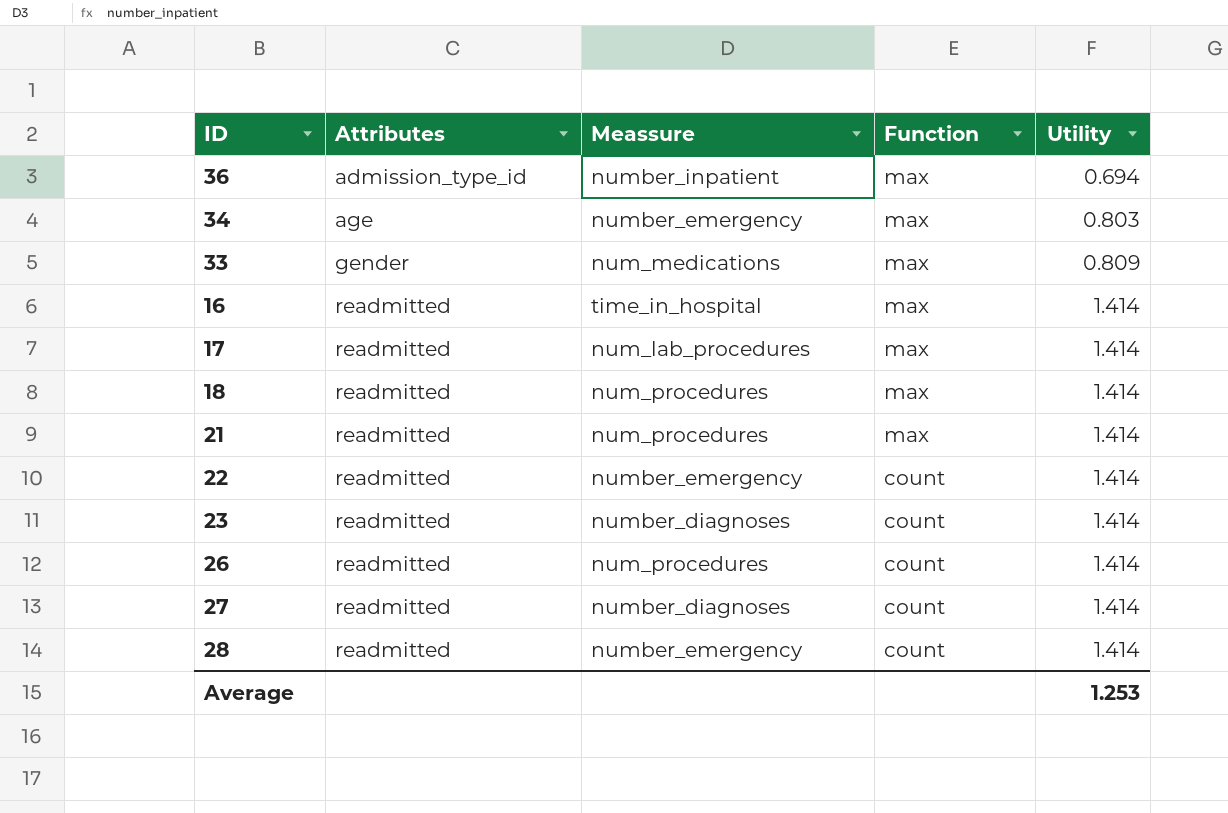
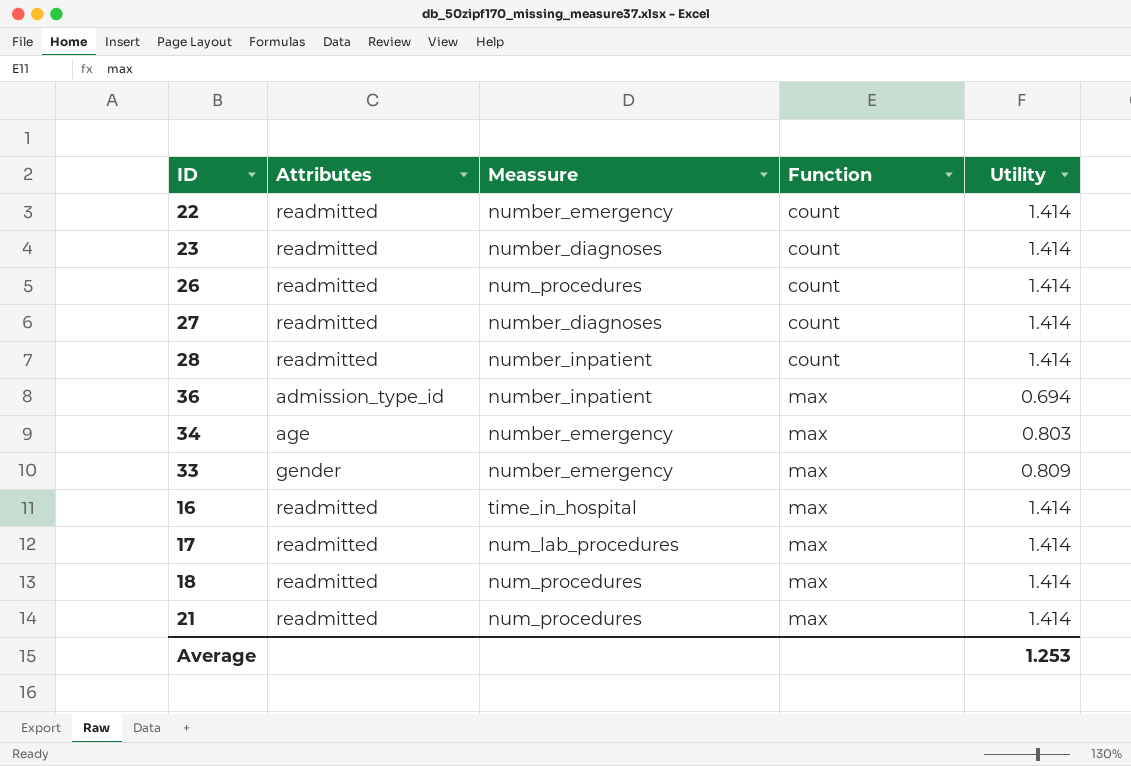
row order: Attributes ascending -> Function ascending
28 | Meassure: number_emergency -> number_inpatient
33 | Meassure: num_medications -> number_emergency

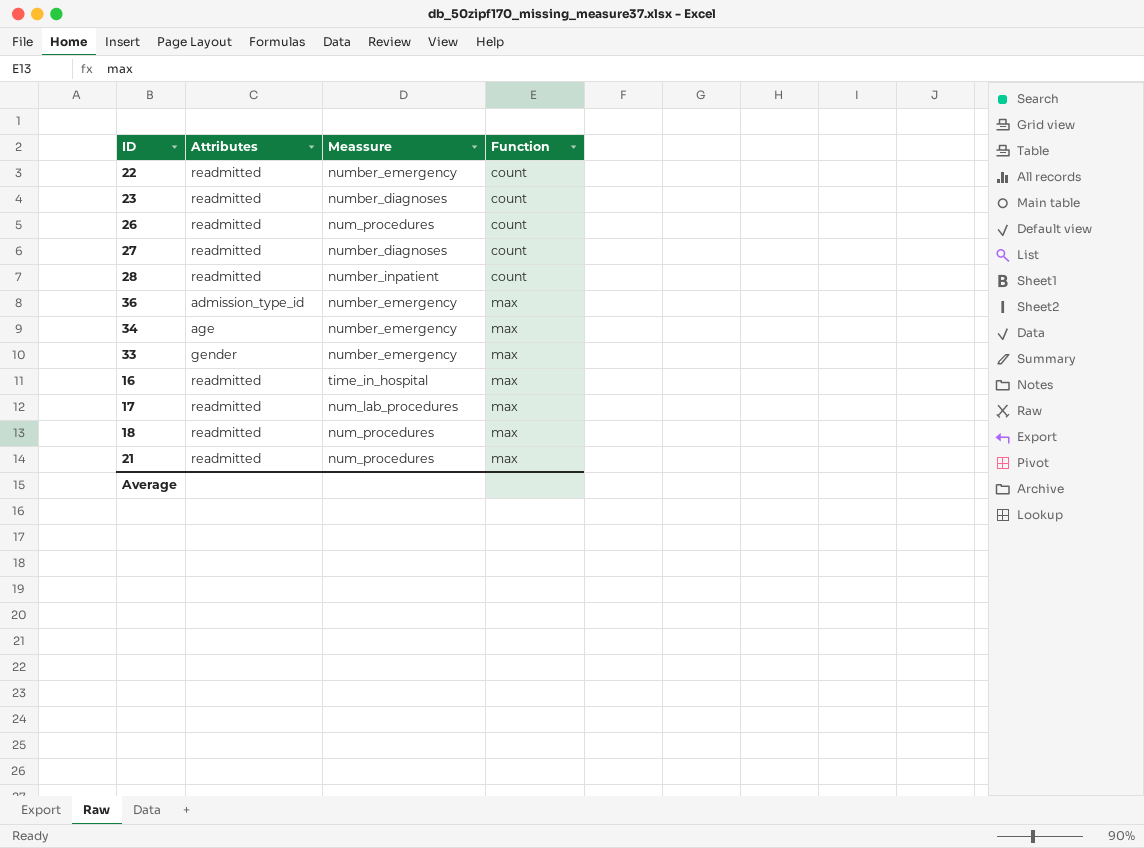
column Utility | position: 5 -> none
36 | Meassure: number_inpatient -> number_emergency

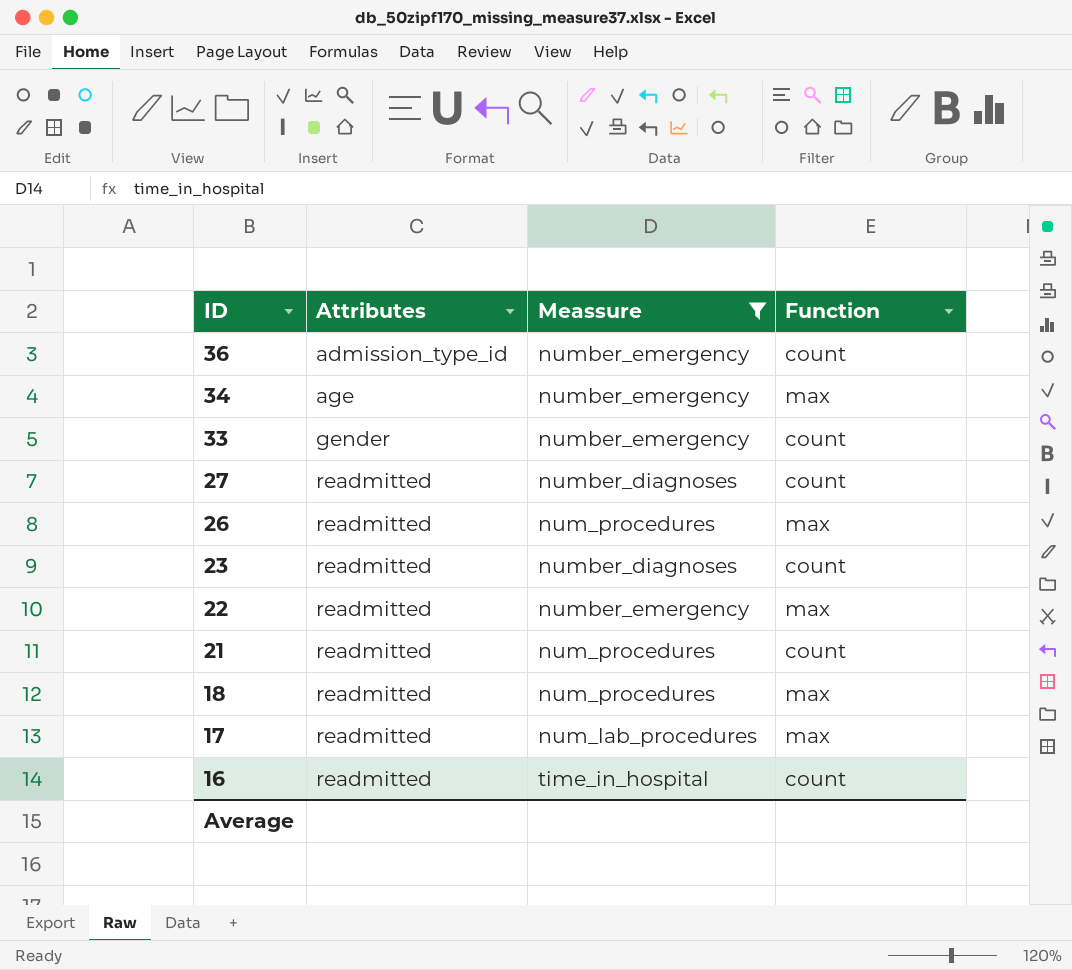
filter: none -> Meassure != number_inpatient
row order: Function ascending -> ID descending
36 | Function: max -> count
33 | Function: max -> count
26 | Function: count -> max
22 | Function: count -> max
21 | Function: max -> count
16 | Function: max -> count

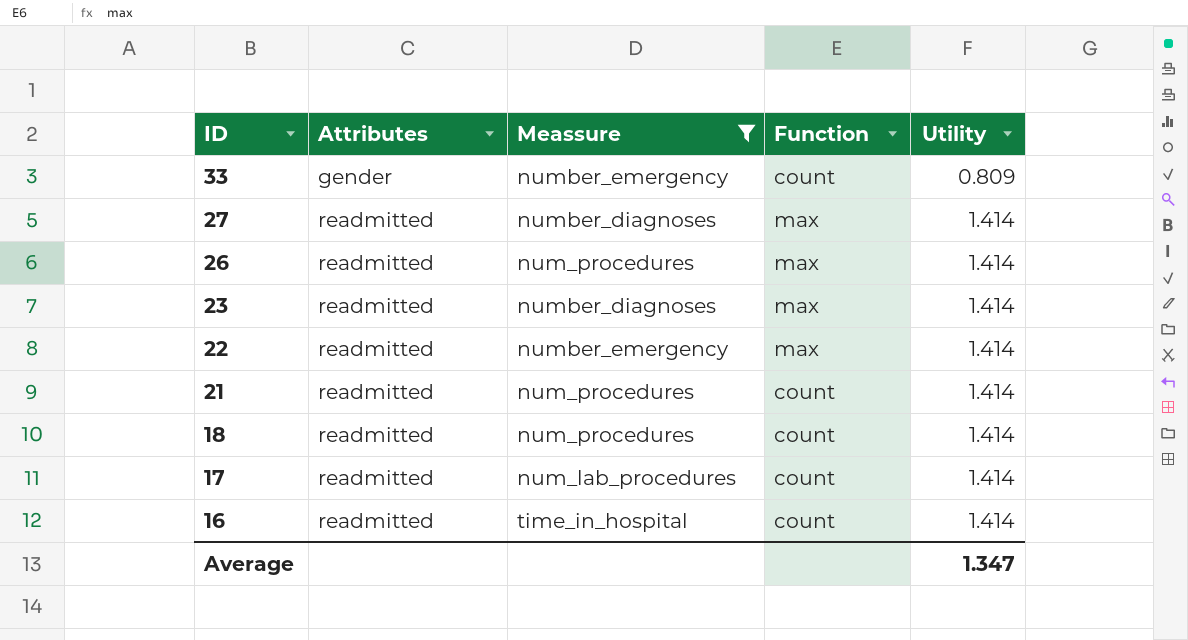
column Utility | position: none -> 5
row 36: admission_type_id | number_emergency | count -> none
row 34: age | number_emergency | max -> none
27 | Function: count -> max
23 | Function: count -> max
18 | Function: max -> count
17 | Function: max -> count

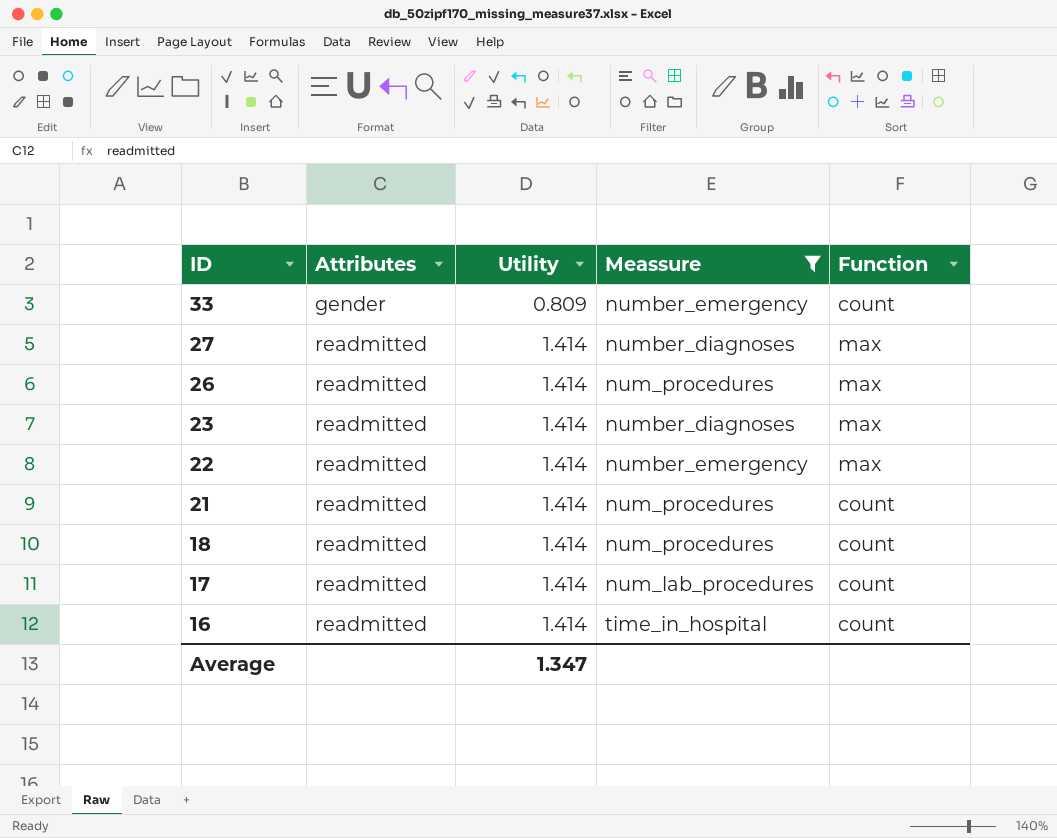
column Utility | position: 5 -> 3

